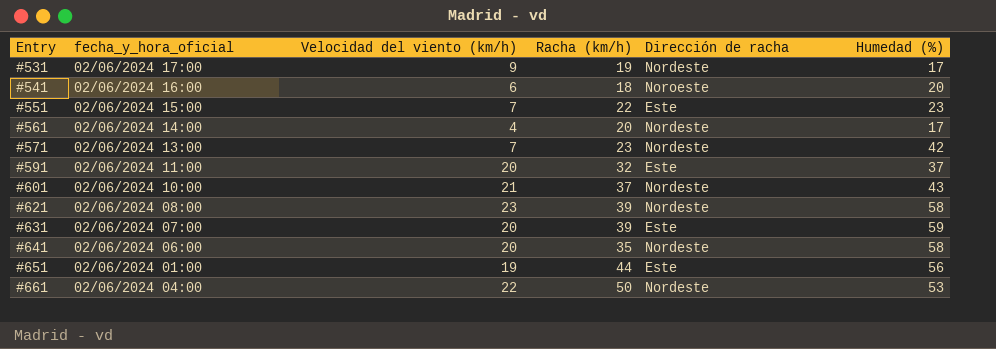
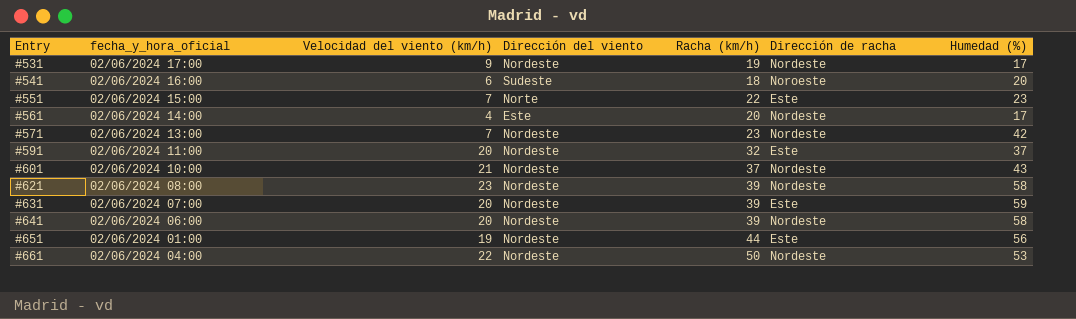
column Dirección del viento | position: none -> 4
#641 | Racha (km/h): 35 -> 39

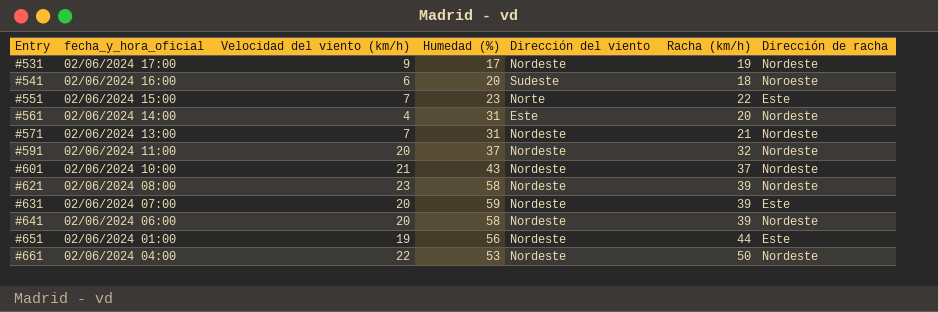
column Humedad (%) | position: 7 -> 4
#561 | Humedad (%): 17 -> 31
#571 | Humedad (%): 42 -> 31
#571 | Racha (km/h): 23 -> 21
#591 | Dirección de racha: Este -> Nordeste

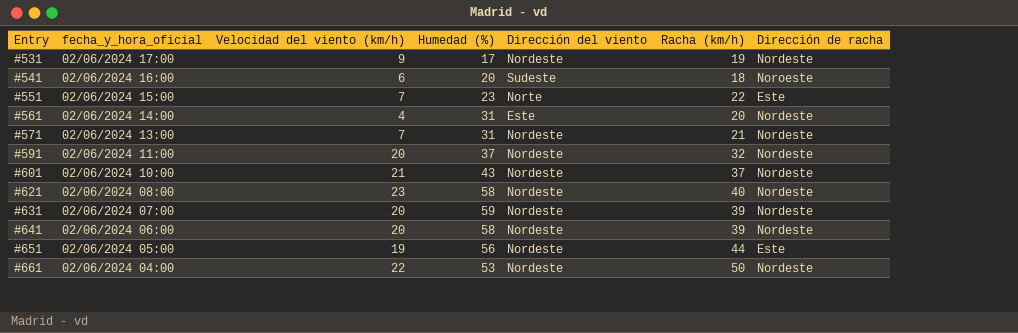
#621 | Racha (km/h): 39 -> 40
#631 | Dirección de racha: Este -> Nordeste
#651 | fecha_y_hora_oficial: 02/06/2024 01:00 -> 02/06/2024 05:00

